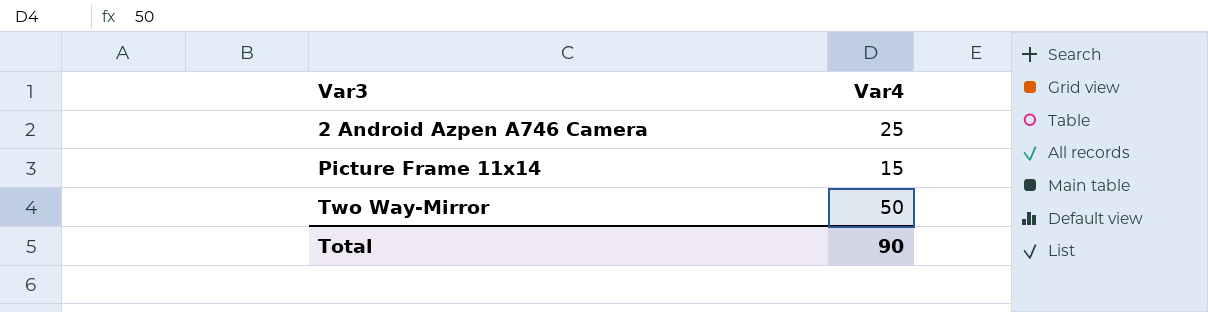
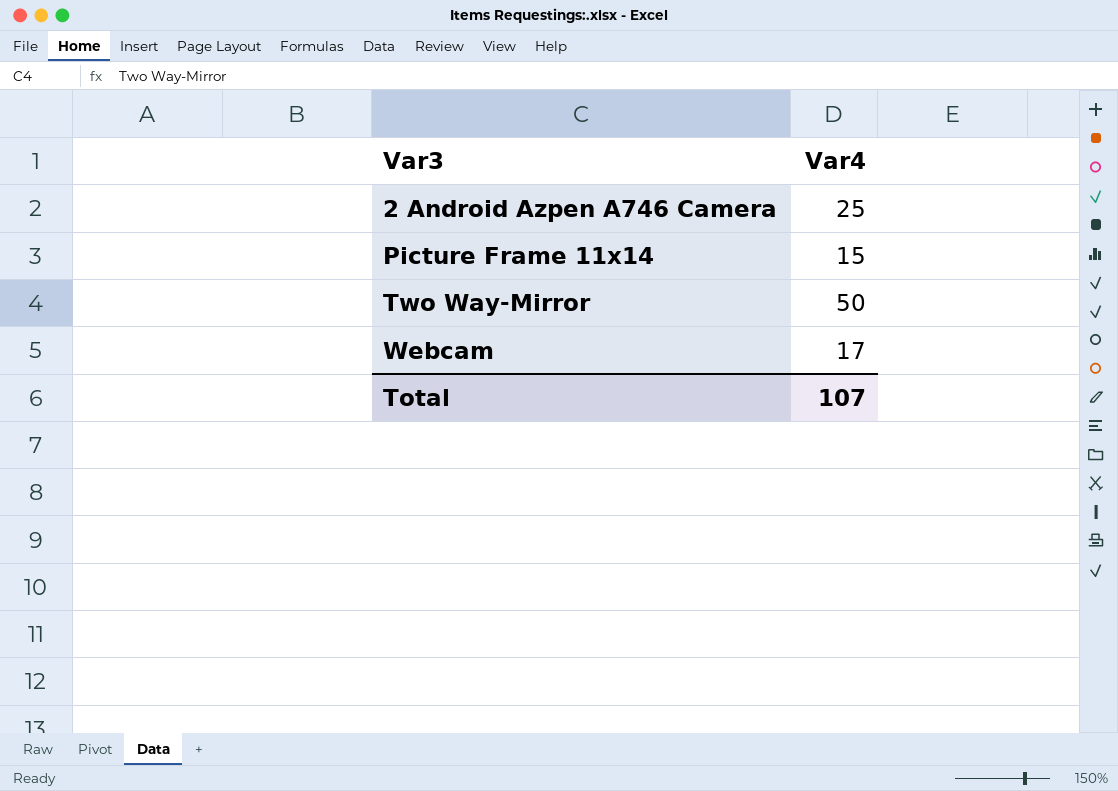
row Webcam: none -> 17
Total | Var4: 90 -> 107

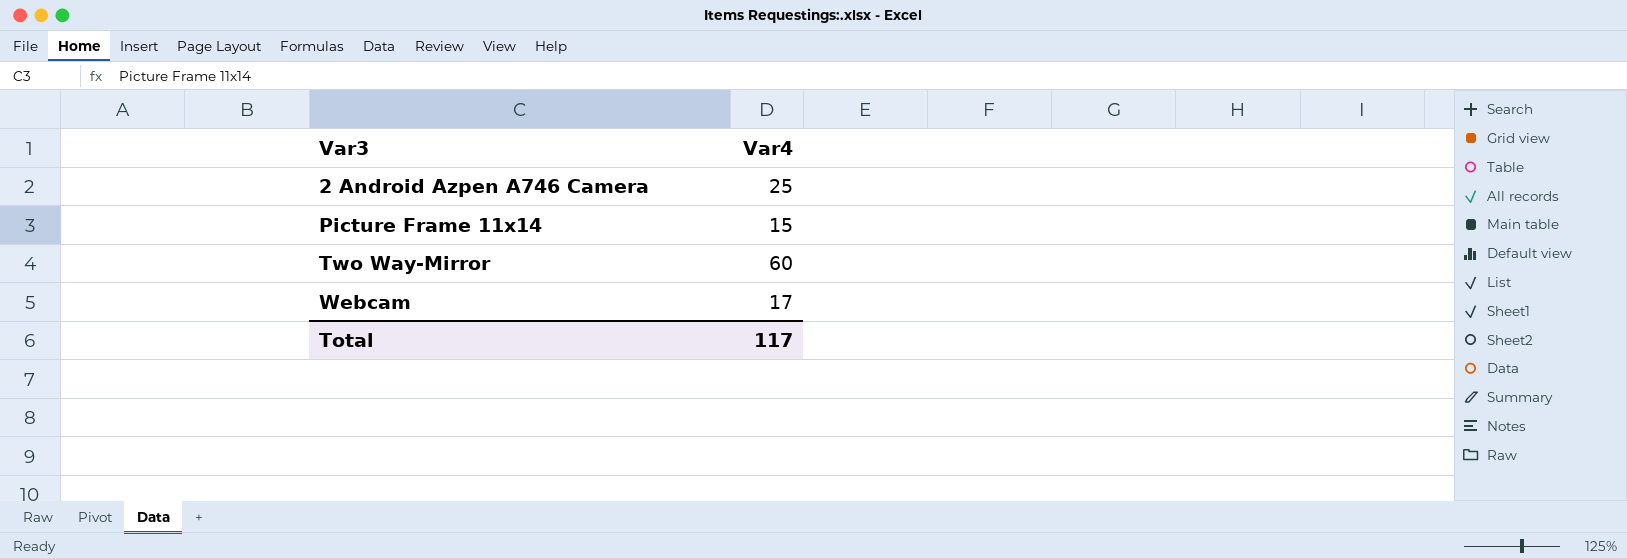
Two Way-Mirror | Var4: 50 -> 60
Total | Var4: 107 -> 117

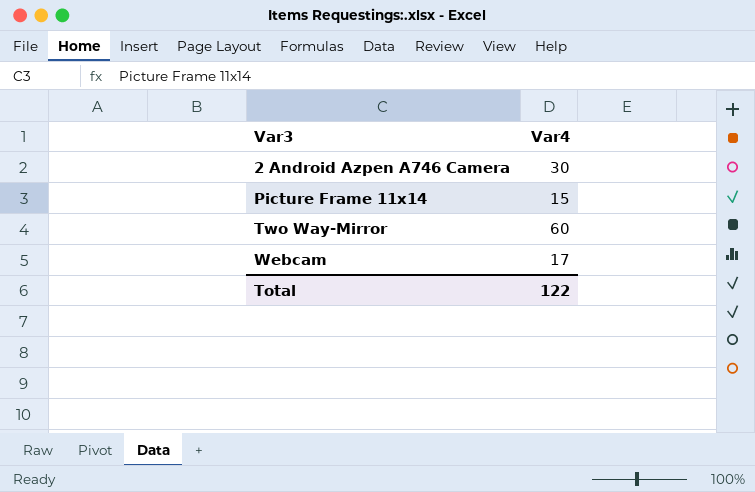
2 Android Azpen A746 Camera | Var4: 25 -> 30
Total | Var4: 117 -> 122

